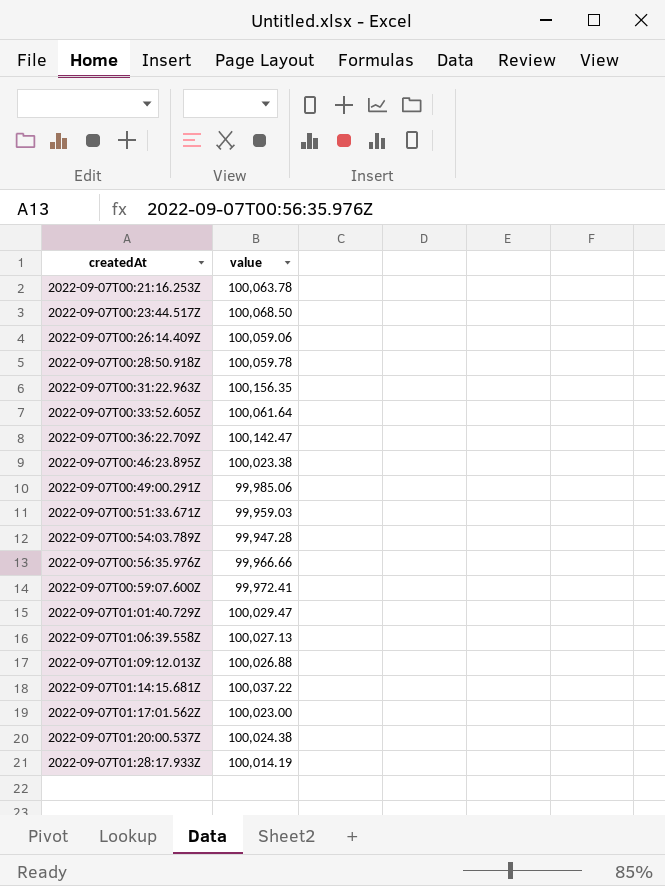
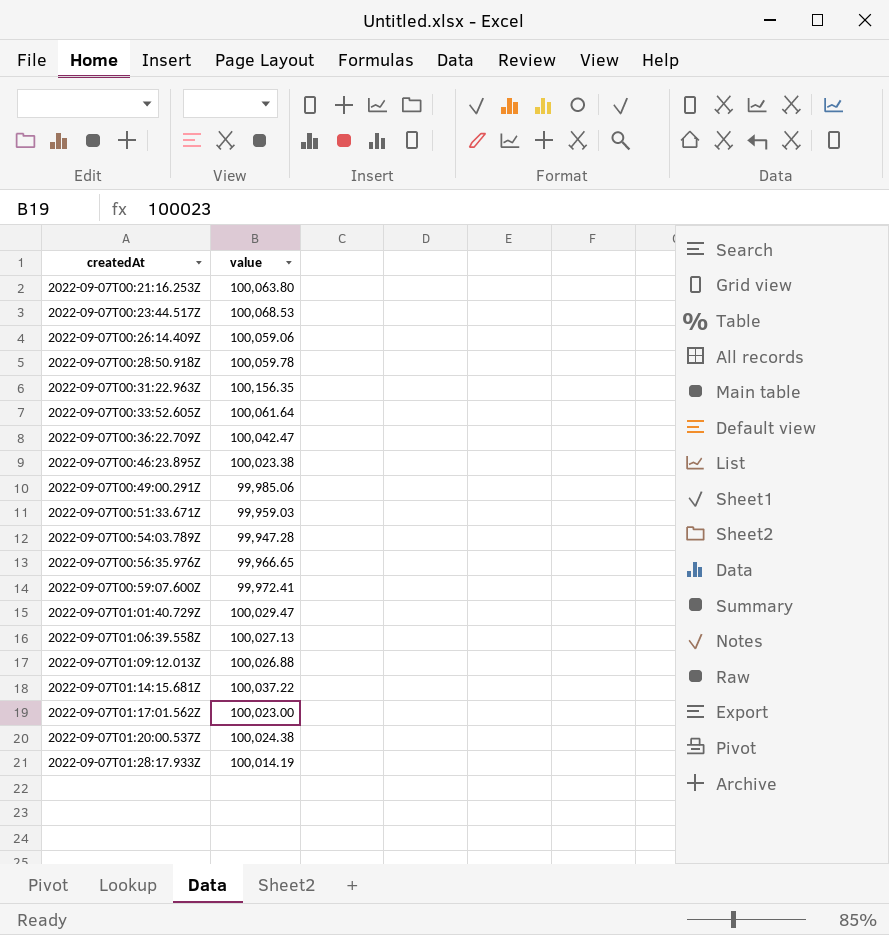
2022-09-07T00:21:16.253Z | value: 100,063.78 -> 100,063.80
2022-09-07T00:23:44.517Z | value: 100,068.50 -> 100,068.53
2022-09-07T00:36:22.709Z | value: 100,142.47 -> 100,042.47
2022-09-07T00:56:35.976Z | value: 99,966.66 -> 99,966.65

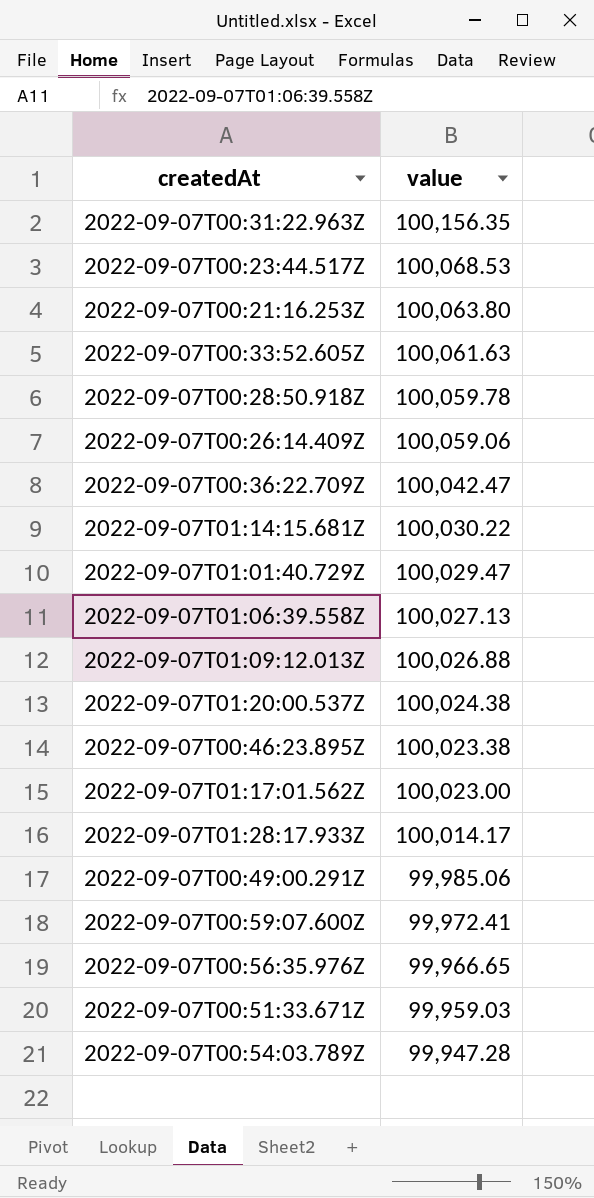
row order: createdAt ascending -> value descending
2022-09-07T00:33:52.605Z | value: 100,061.64 -> 100,061.63
2022-09-07T01:14:15.681Z | value: 100,037.22 -> 100,030.22
2022-09-07T01:28:17.933Z | value: 100,014.19 -> 100,014.17

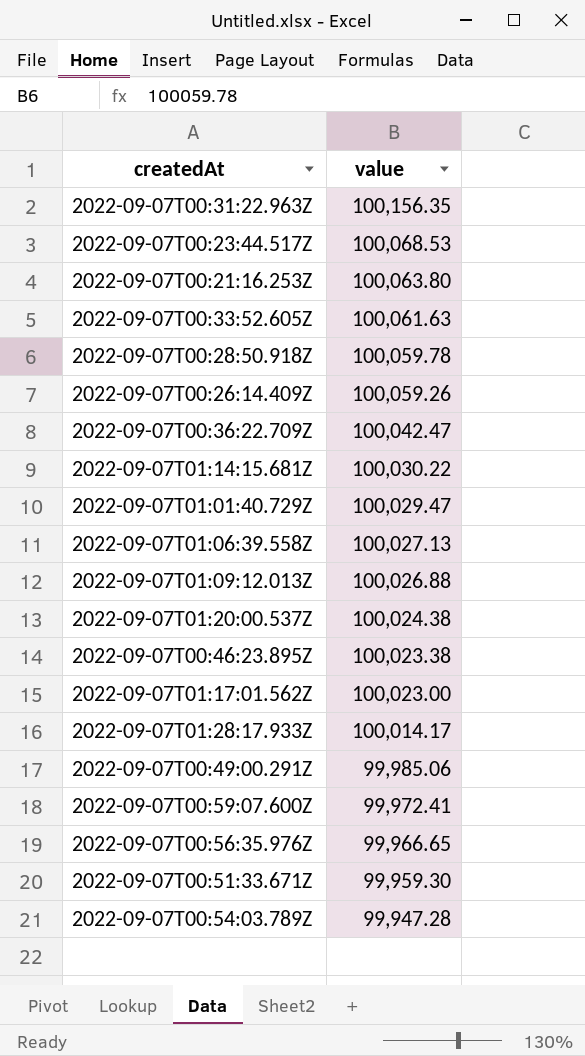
2022-09-07T00:26:14.409Z | value: 100,059.06 -> 100,059.26
2022-09-07T00:51:33.671Z | value: 99,959.03 -> 99,959.30

